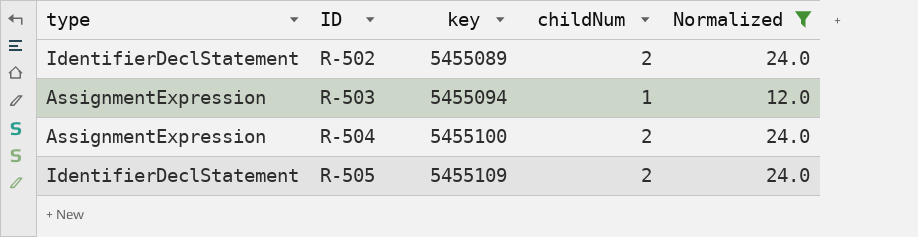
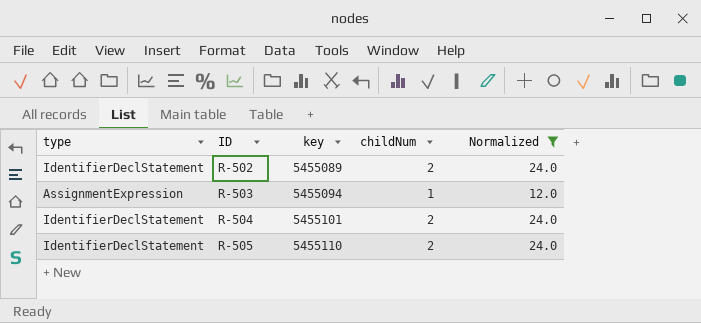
R-504 | type: AssignmentExpression -> IdentifierDeclStatement
R-504 | key: 5455100 -> 5455101
R-505 | key: 5455109 -> 5455110

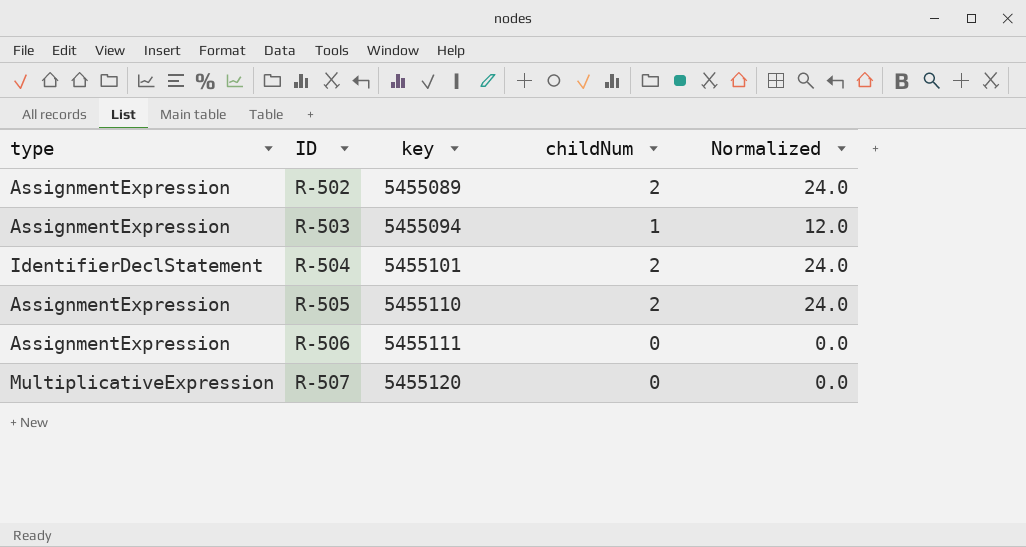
filter: Normalized != 0.0 -> none
R-502 | type: IdentifierDeclStatement -> AssignmentExpression
R-505 | type: IdentifierDeclStatement -> AssignmentExpression

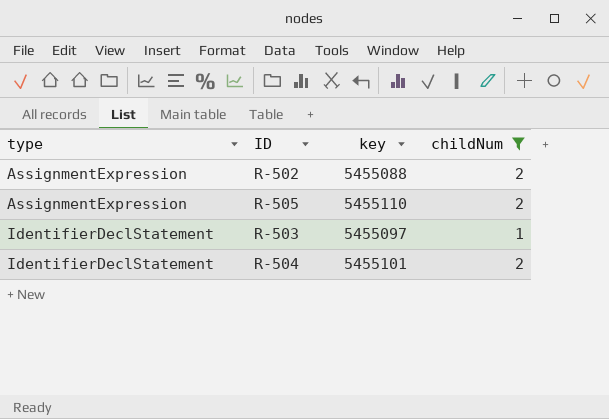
filter: none -> childNum != 0
row order: ID ascending -> type ascending
column Normalized | formula: [childNum] * 12 -> none
R-502 | key: 5455089 -> 5455088
R-503 | type: AssignmentExpression -> IdentifierDeclStatement
R-503 | key: 5455094 -> 5455097

